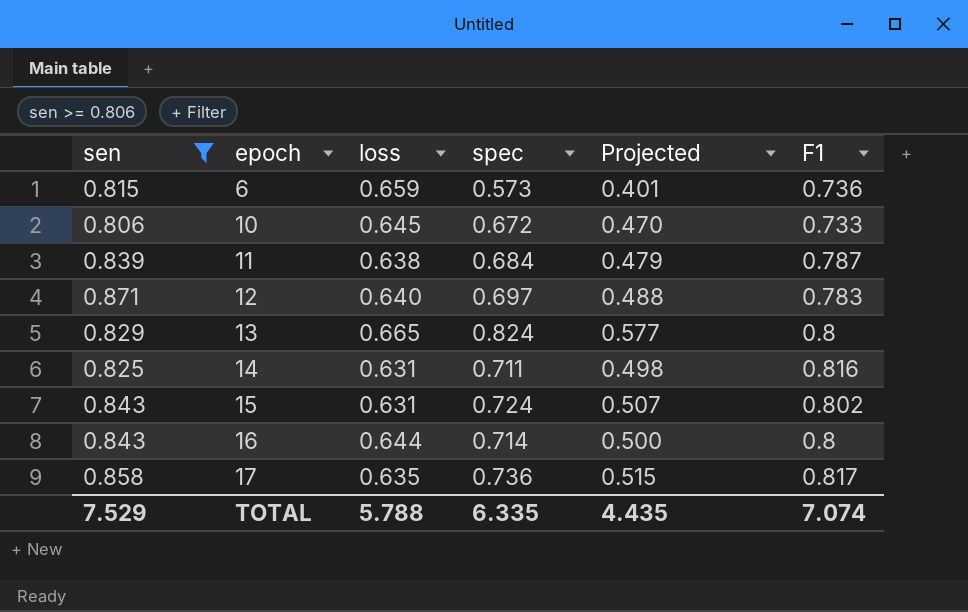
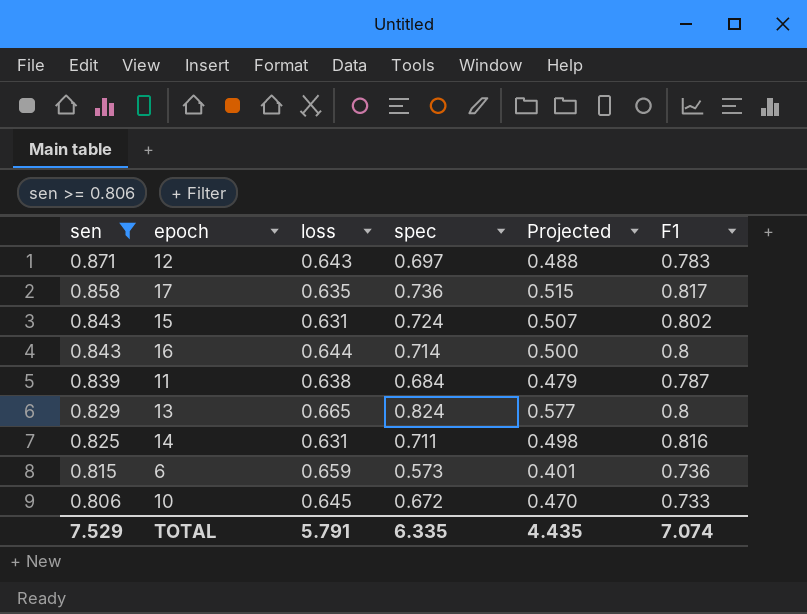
row order: epoch ascending -> sen descending
12 | loss: 0.640 -> 0.643
TOTAL | loss: 5.788 -> 5.791

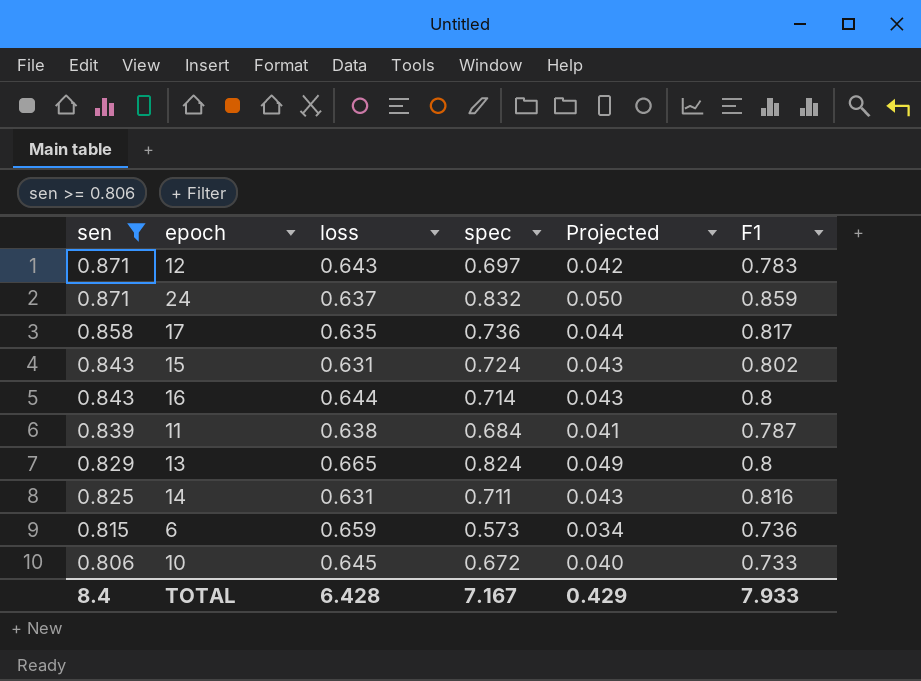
column Projected | formula: [spec] * 0.7 -> [spec] * 0.06
row 24: none -> 0.871 | 0.637 | 0.832 | 0.050 | 0.859
TOTAL | sen: 7.529 -> 8.4
TOTAL | loss: 5.791 -> 6.428
TOTAL | spec: 6.335 -> 7.167
TOTAL | Projected: 4.435 -> 0.429
TOTAL | F1: 7.074 -> 7.933

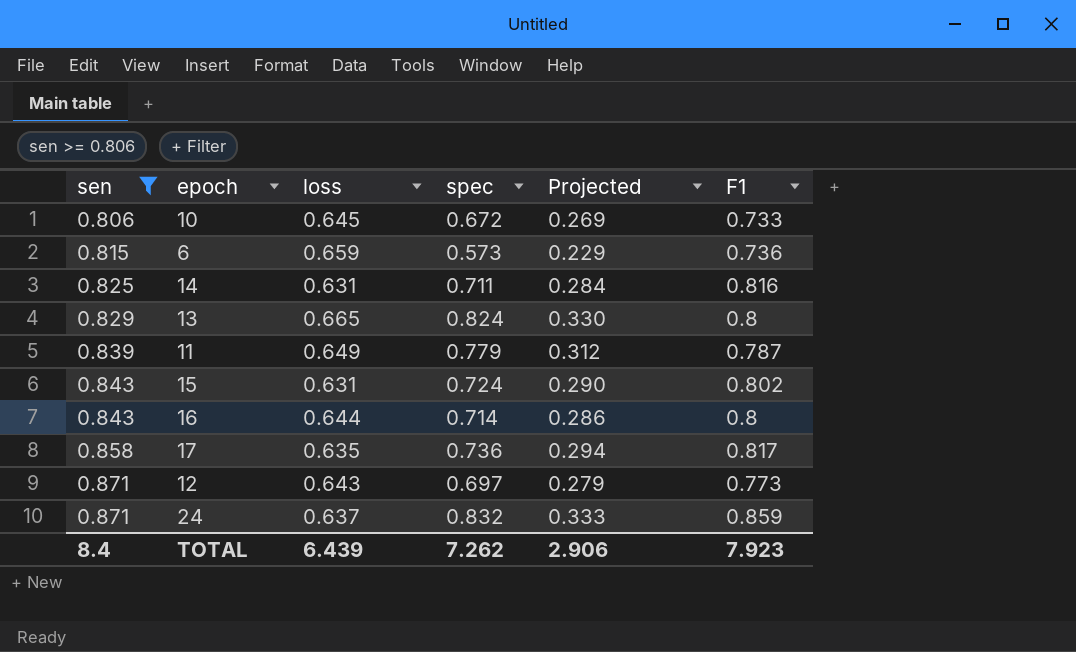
row order: sen descending -> sen ascending
column Projected | formula: [spec] * 0.06 -> [spec] * 0.4
11 | loss: 0.638 -> 0.649
11 | spec: 0.684 -> 0.779
12 | F1: 0.783 -> 0.773
TOTAL | loss: 6.428 -> 6.439
TOTAL | spec: 7.167 -> 7.262
TOTAL | Projected: 0.429 -> 2.906
TOTAL | F1: 7.933 -> 7.923

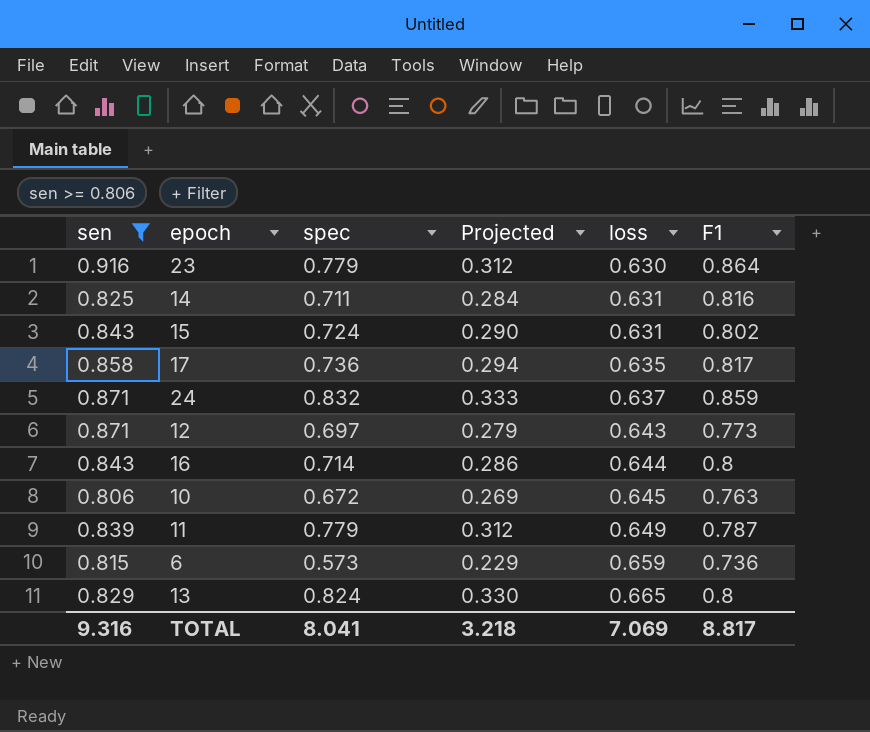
row order: sen ascending -> loss ascending
column loss | position: 3 -> 5
row 23: none -> 0.916 | 0.779 | 0.312 | 0.630 | 0.864
10 | F1: 0.733 -> 0.763
TOTAL | sen: 8.4 -> 9.316
TOTAL | spec: 7.262 -> 8.041
TOTAL | Projected: 2.906 -> 3.218
TOTAL | loss: 6.439 -> 7.069
TOTAL | F1: 7.923 -> 8.817

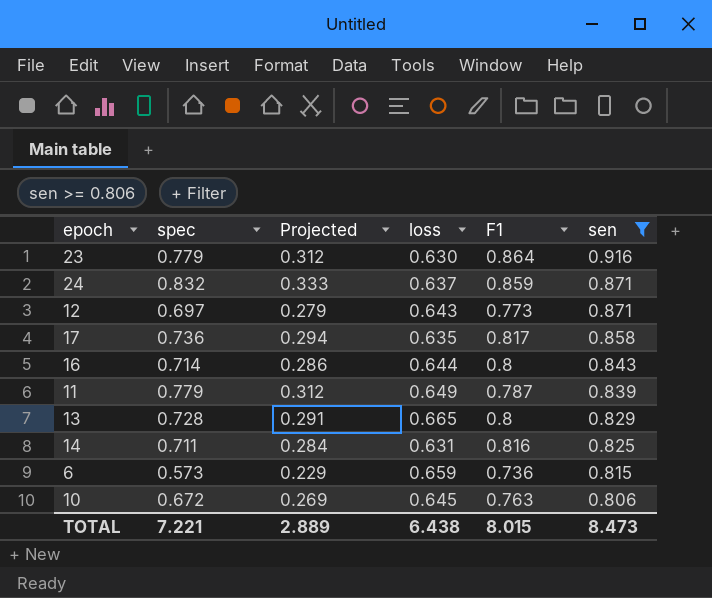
row order: loss ascending -> sen descending
column sen | position: 1 -> 6
row 15: 0.843 | 0.724 | 0.290 | 0.631 | 0.802 -> none
13 | spec: 0.824 -> 0.728
13 | Projected: 0.330 -> 0.291
TOTAL | spec: 8.041 -> 7.221
TOTAL | Projected: 3.218 -> 2.889
TOTAL | loss: 7.069 -> 6.438
TOTAL | F1: 8.817 -> 8.015
TOTAL | sen: 9.316 -> 8.473

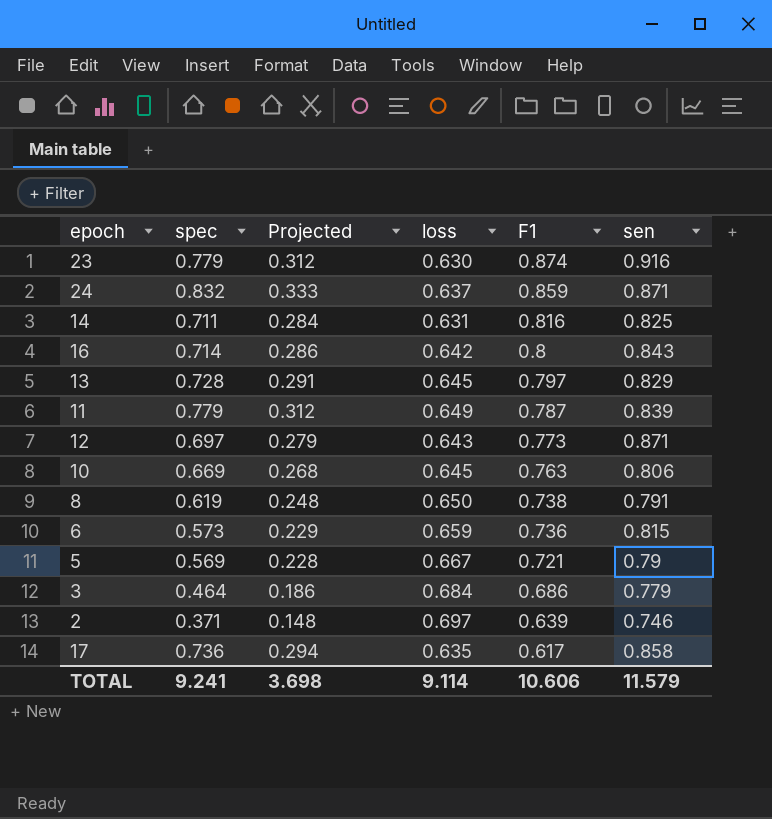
filter: sen >= 0.806 -> none
row order: sen descending -> F1 descending
23 | F1: 0.864 -> 0.874
16 | loss: 0.644 -> 0.642
13 | loss: 0.665 -> 0.645
13 | F1: 0.8 -> 0.797
10 | spec: 0.672 -> 0.669
10 | Projected: 0.269 -> 0.268
17 | F1: 0.817 -> 0.617
TOTAL | spec: 7.221 -> 9.241
TOTAL | Projected: 2.889 -> 3.698
TOTAL | loss: 6.438 -> 9.114
TOTAL | F1: 8.015 -> 10.606
TOTAL | sen: 8.473 -> 11.579

